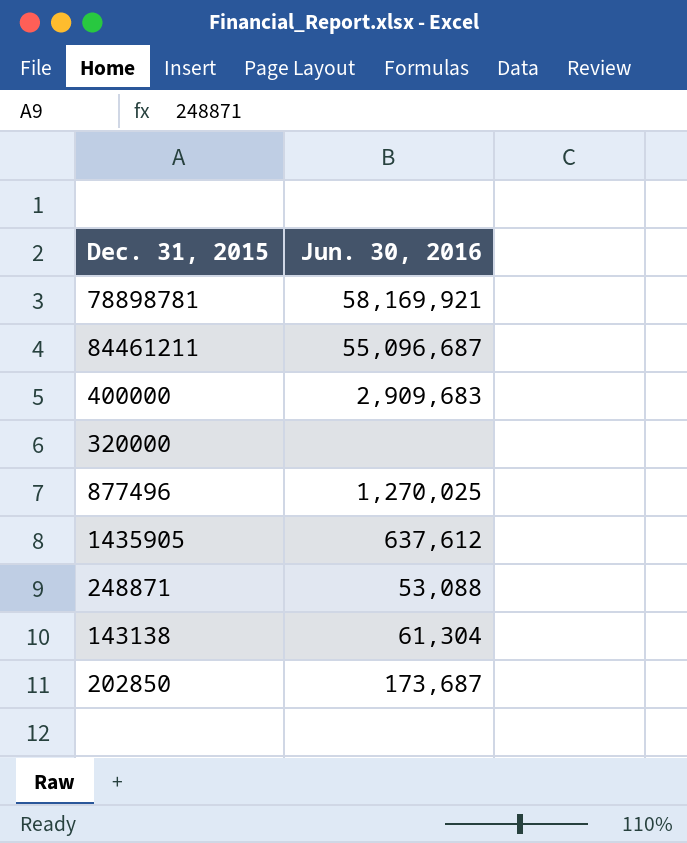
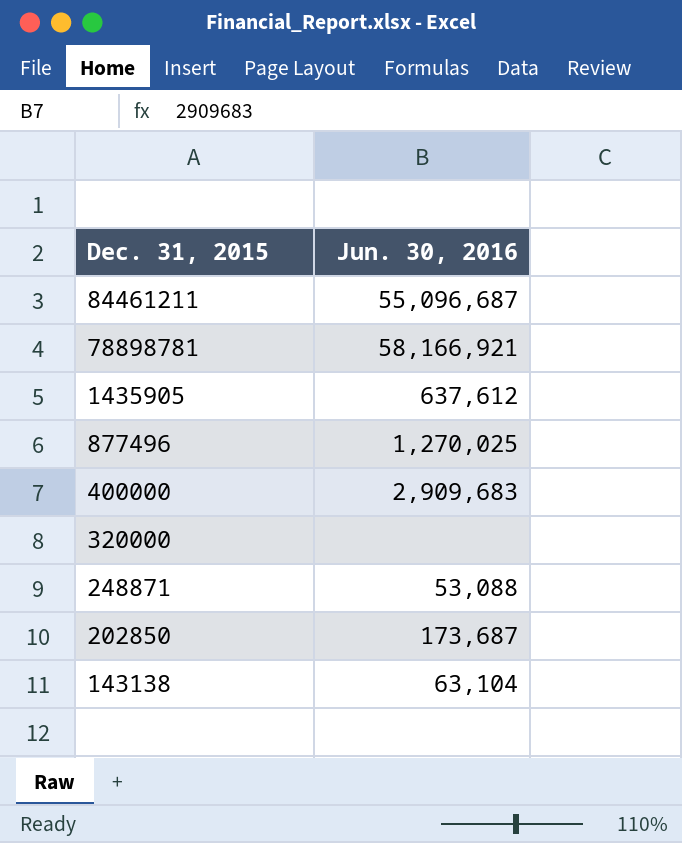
row order: none -> Dec. 31, 2015 descending
78898781 | Jun. 30, 2016: 58,169,921 -> 58,166,921
143138 | Jun. 30, 2016: 61,304 -> 63,104

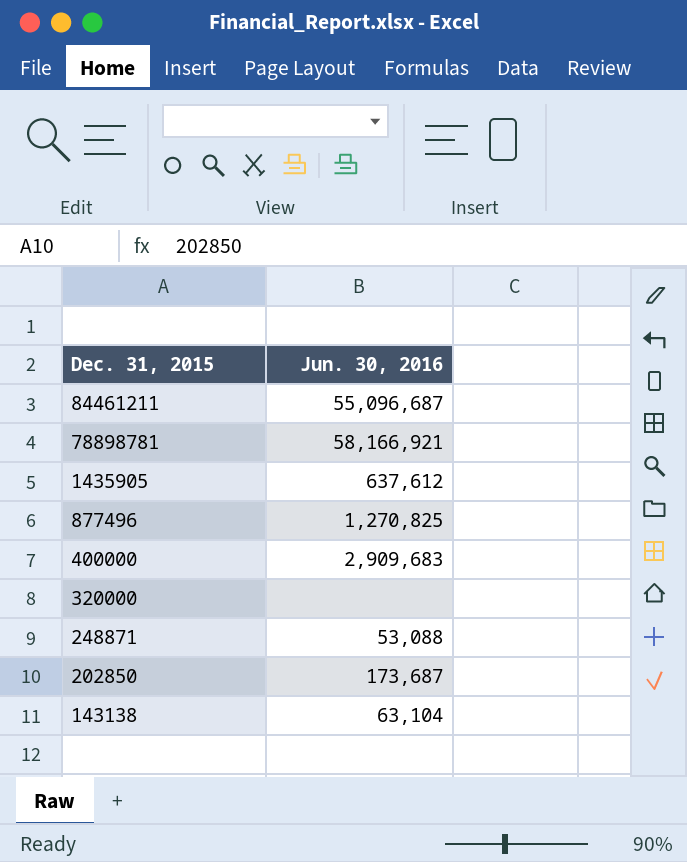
877496 | Jun. 30, 2016: 1,270,025 -> 1,270,825

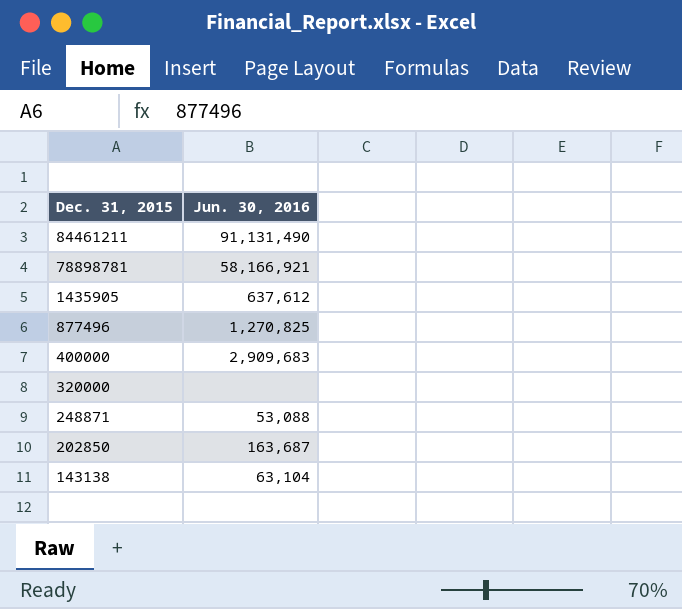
84461211 | Jun. 30, 2016: 55,096,687 -> 91,131,490
202850 | Jun. 30, 2016: 173,687 -> 163,687

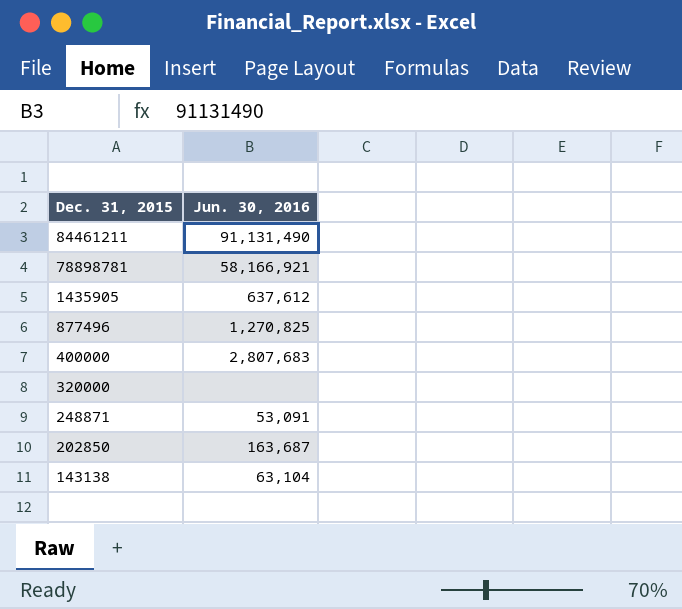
400000 | Jun. 30, 2016: 2,909,683 -> 2,807,683
248871 | Jun. 30, 2016: 53,088 -> 53,091

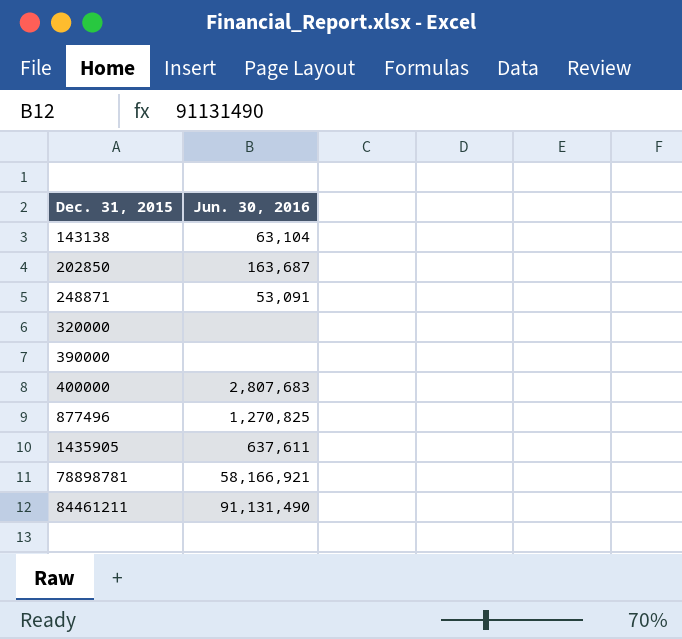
row order: Dec. 31, 2015 descending -> Dec. 31, 2015 ascending
row 390000: none -> none
1435905 | Jun. 30, 2016: 637,612 -> 637,611

